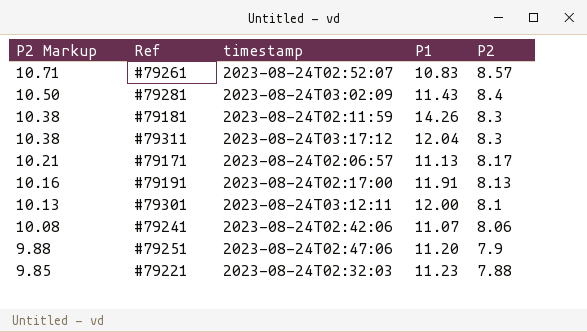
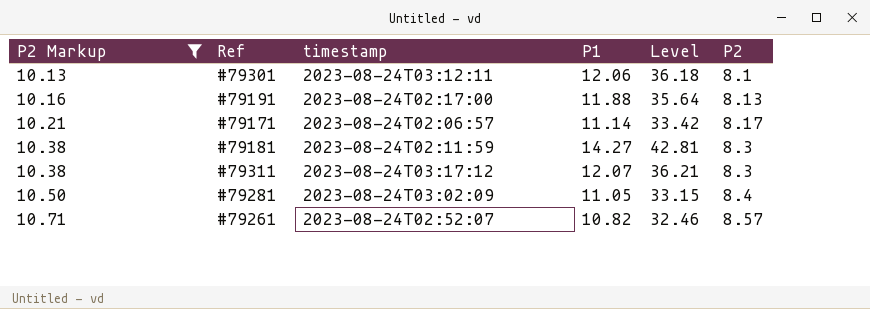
filter: none -> P2 Markup >= 10.13
row order: P2 Markup descending -> P2 Markup ascending
column Level | formula: none -> [P1] * 3
#79301 | P1: 12.00 -> 12.06
#79191 | P1: 11.91 -> 11.88
#79171 | P1: 11.13 -> 11.14
#79181 | P1: 14.26 -> 14.27
#79311 | P1: 12.04 -> 12.07
#79281 | P1: 11.43 -> 11.05
#79261 | P1: 10.83 -> 10.82

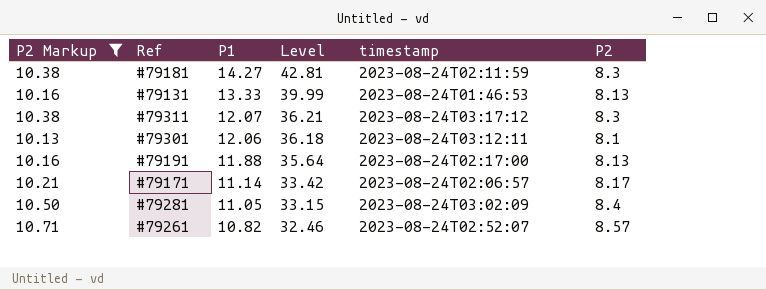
row order: P2 Markup ascending -> P1 descending
column timestamp | position: 3 -> 5
row #79131: none -> 10.16 | 13.33 | 39.99 | 2023-08-24T01:46:53 | 8.13

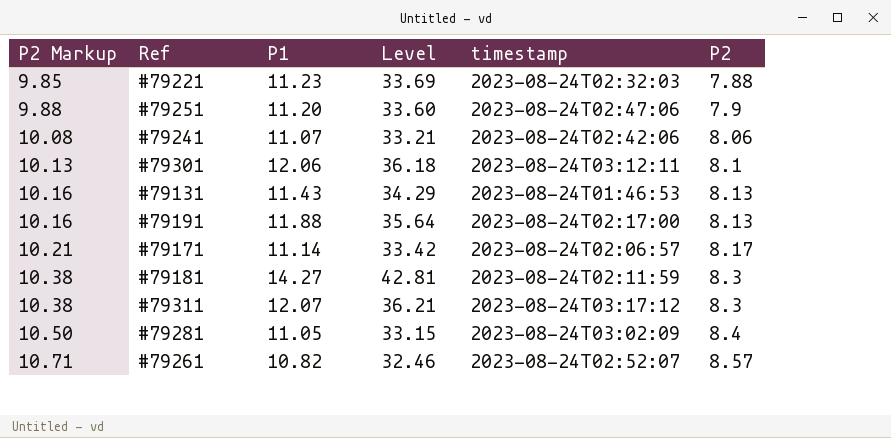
filter: P2 Markup >= 10.13 -> none
row order: P1 descending -> P2 Markup ascending
#79131 | P1: 13.33 -> 11.43
#79131 | Level: 39.99 -> 34.29

